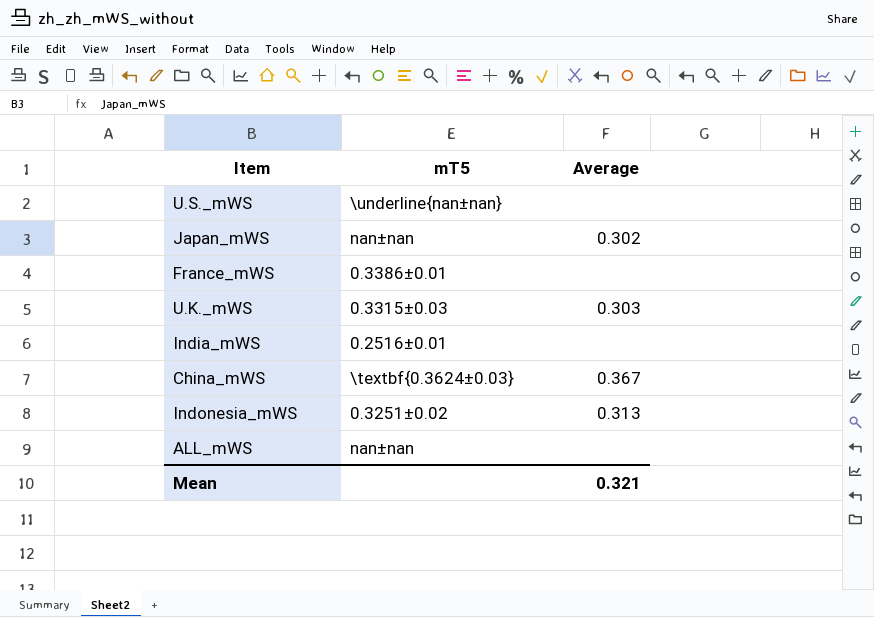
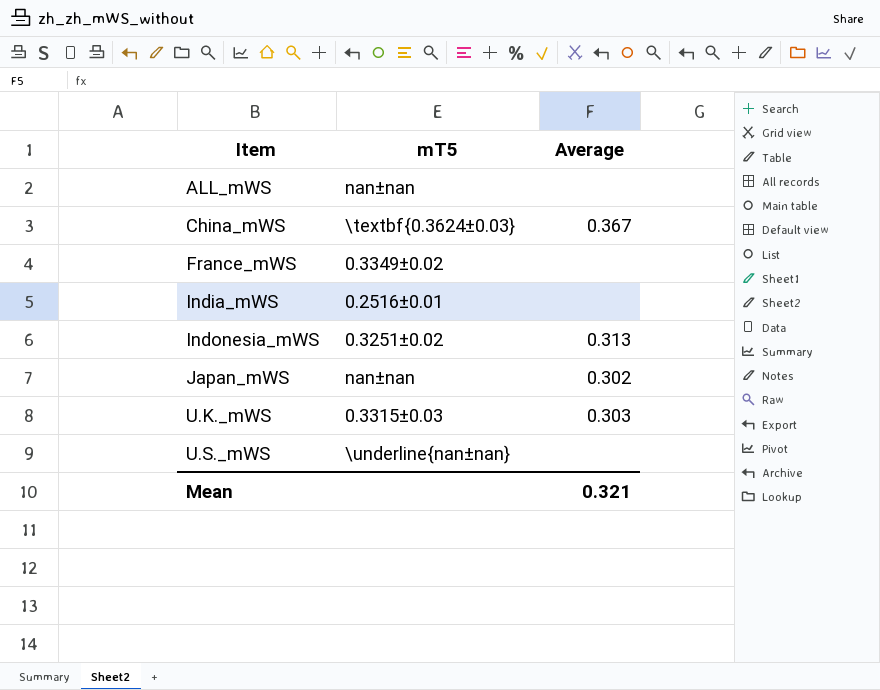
row order: none -> Item ascending
France_mWS | mT5: 0.3386±0.01 -> 0.3349±0.02

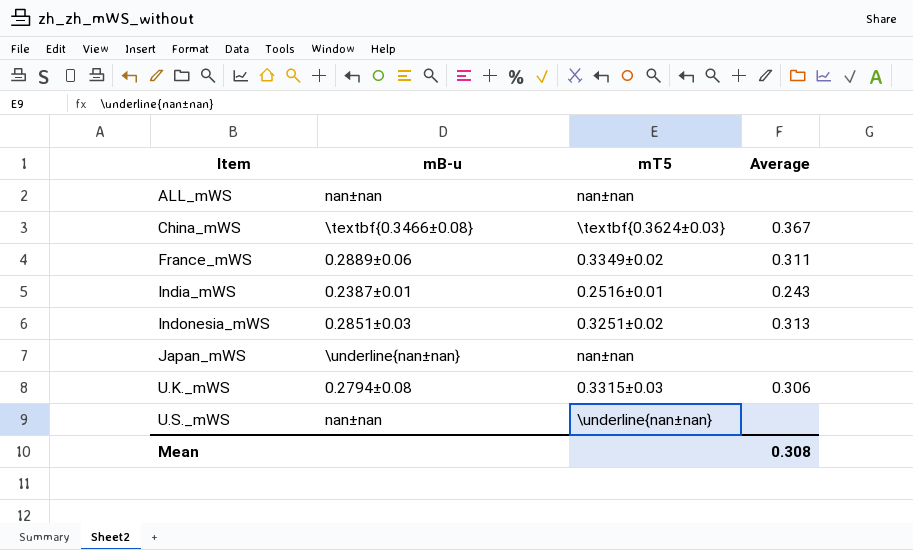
column mB-u | position: none -> 2
France_mWS | Average: none -> 0.311
India_mWS | Average: none -> 0.243
Japan_mWS | Average: 0.302 -> none
U.K._mWS | Average: 0.303 -> 0.306
Mean | Average: 0.321 -> 0.308

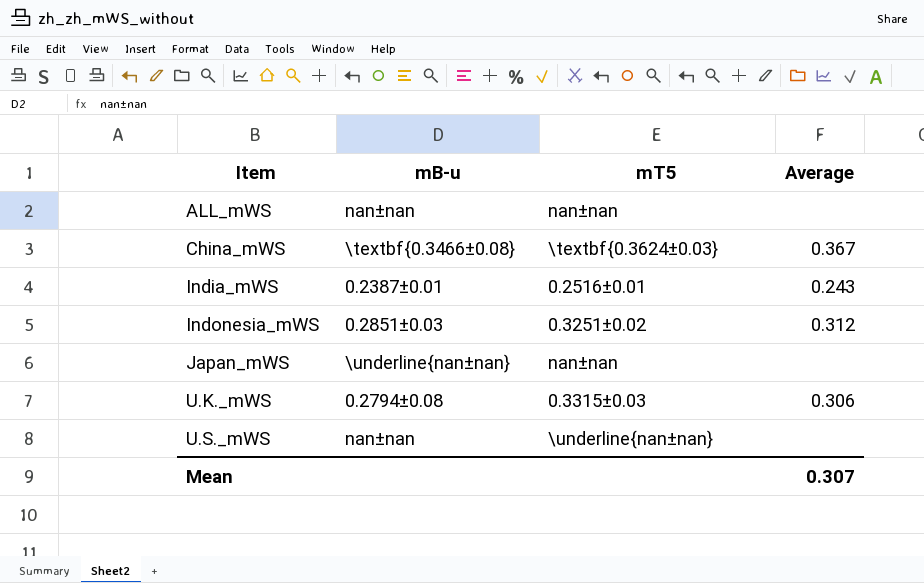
row France_mWS: 0.2889±0.06 | 0.3349±0.02 | 0.311 -> none
Indonesia_mWS | Average: 0.313 -> 0.312
Mean | Average: 0.308 -> 0.307

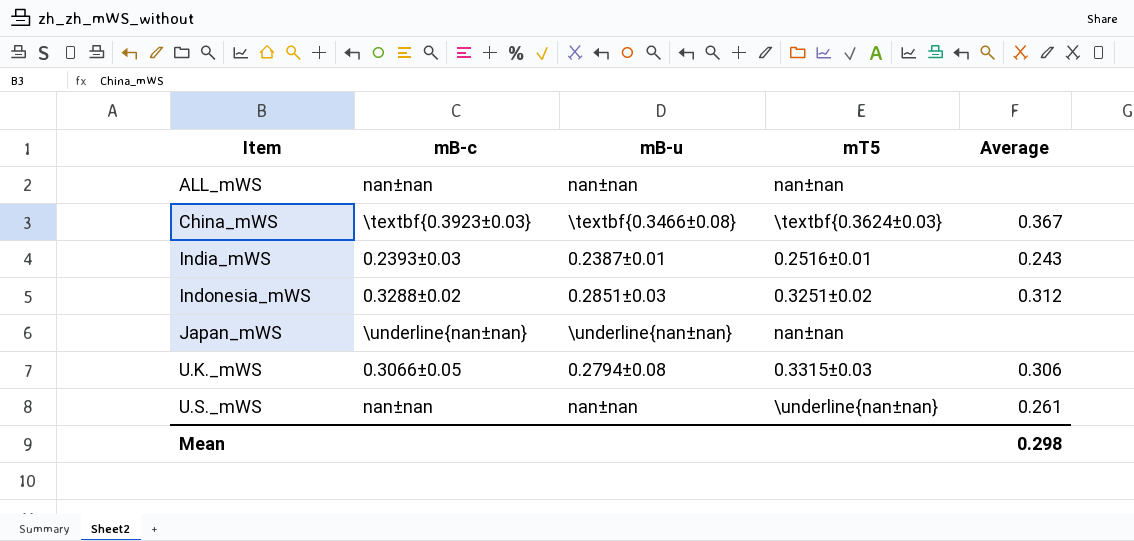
column mB-c | position: none -> 2
U.S._mWS | Average: none -> 0.261
Mean | Average: 0.307 -> 0.298

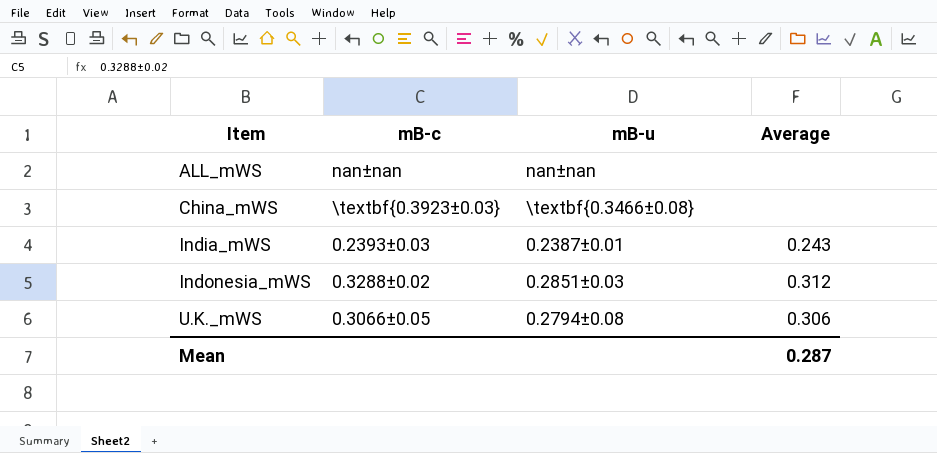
column mT5 | position: 4 -> none
row Japan_mWS: \underline{nan±nan} | \underline{nan±nan} | nan±nan | none -> none
row U.S._mWS: nan±nan | nan±nan | \underline{nan±nan} | 0.261 -> none
China_mWS | Average: 0.367 -> none
Mean | Average: 0.298 -> 0.287

